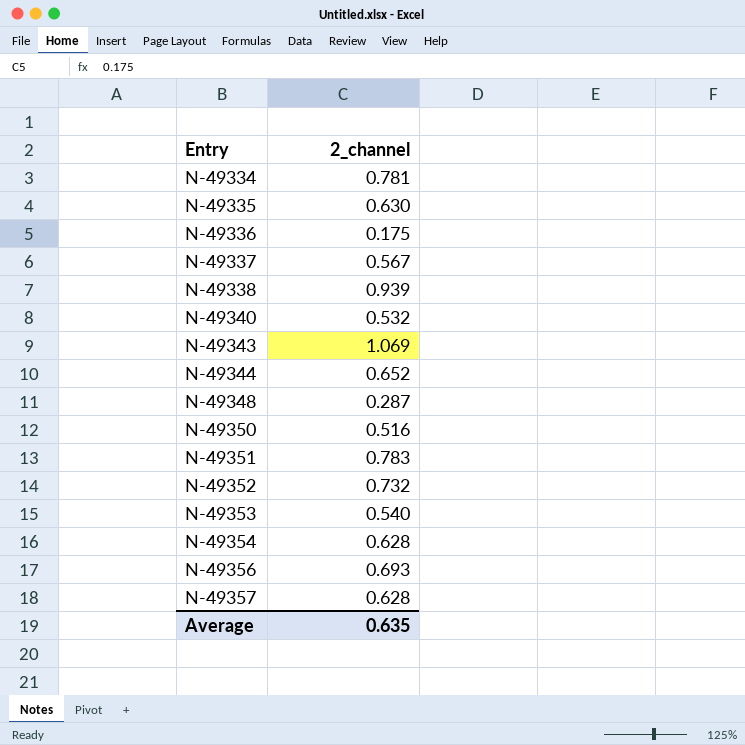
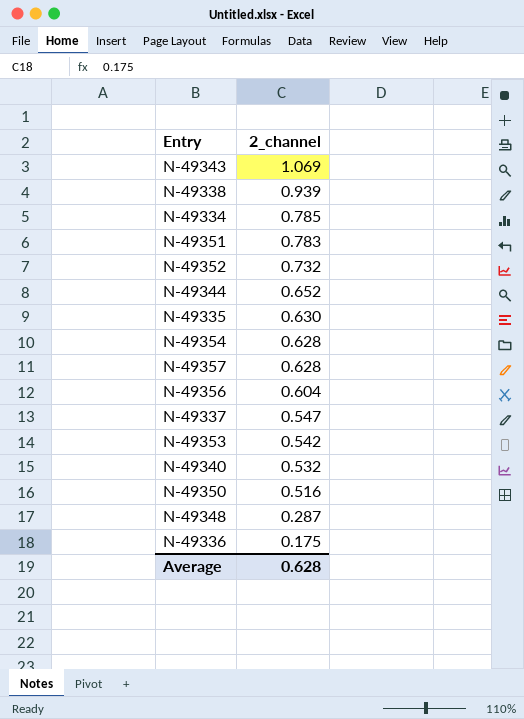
row order: Entry ascending -> 2_channel descending
N-49334 | 2_channel: 0.781 -> 0.785
N-49356 | 2_channel: 0.693 -> 0.604
N-49337 | 2_channel: 0.567 -> 0.547
N-49353 | 2_channel: 0.540 -> 0.542
Average | 2_channel: 0.635 -> 0.628

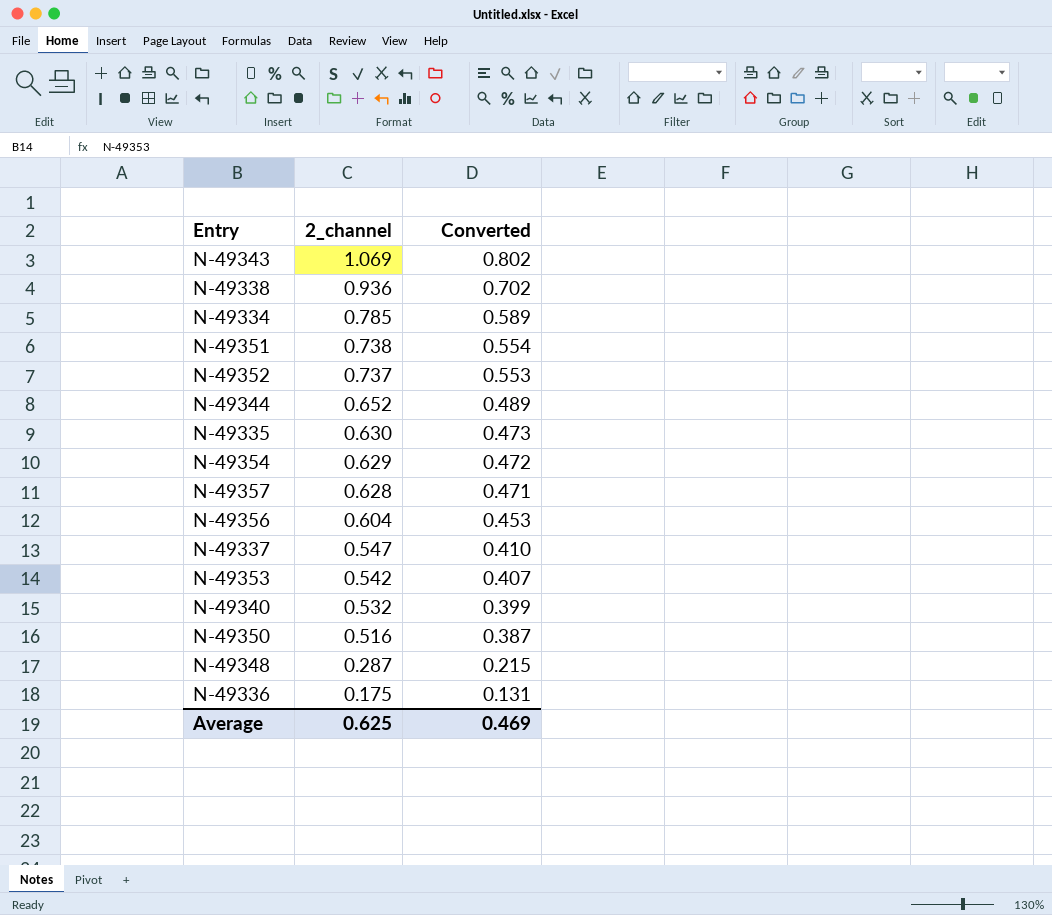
column Converted | formula: none -> [2_channel] * 0.75
N-49338 | 2_channel: 0.939 -> 0.936
N-49351 | 2_channel: 0.783 -> 0.738
N-49352 | 2_channel: 0.732 -> 0.737
N-49354 | 2_channel: 0.628 -> 0.629
Average | 2_channel: 0.628 -> 0.625

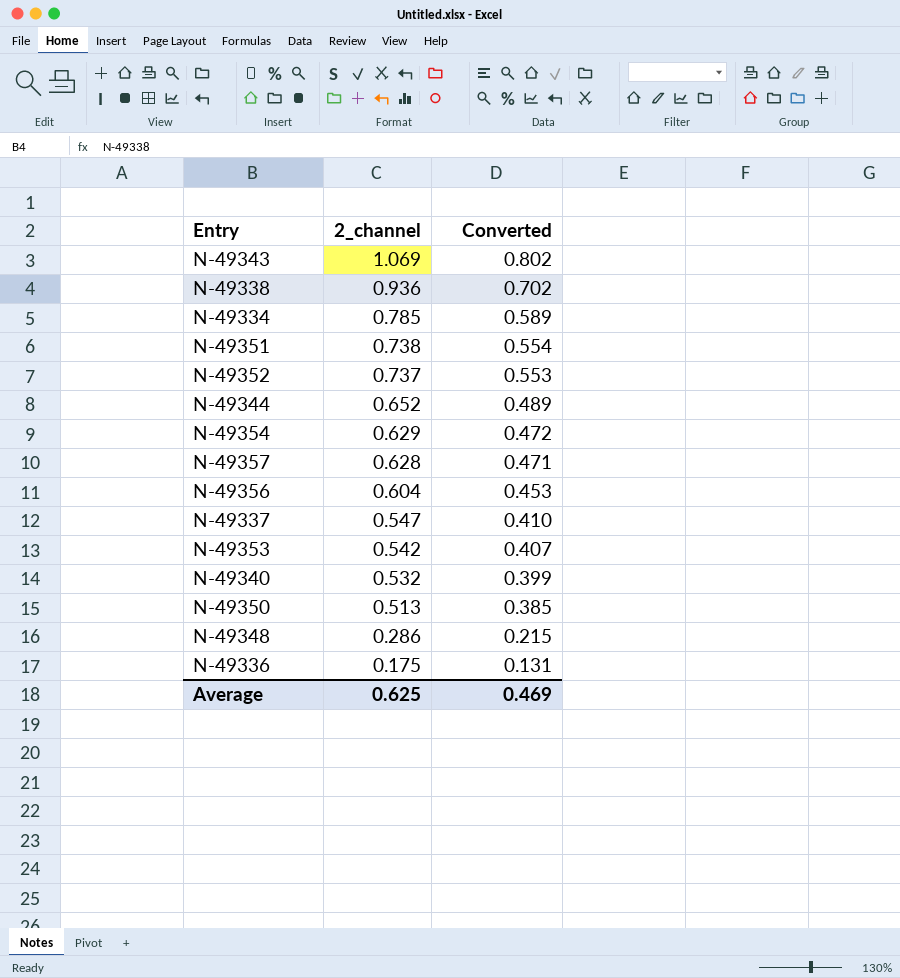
row N-49335: 0.630 | 0.473 -> none
N-49350 | 2_channel: 0.516 -> 0.513
N-49350 | Converted: 0.387 -> 0.385
N-49348 | 2_channel: 0.287 -> 0.286

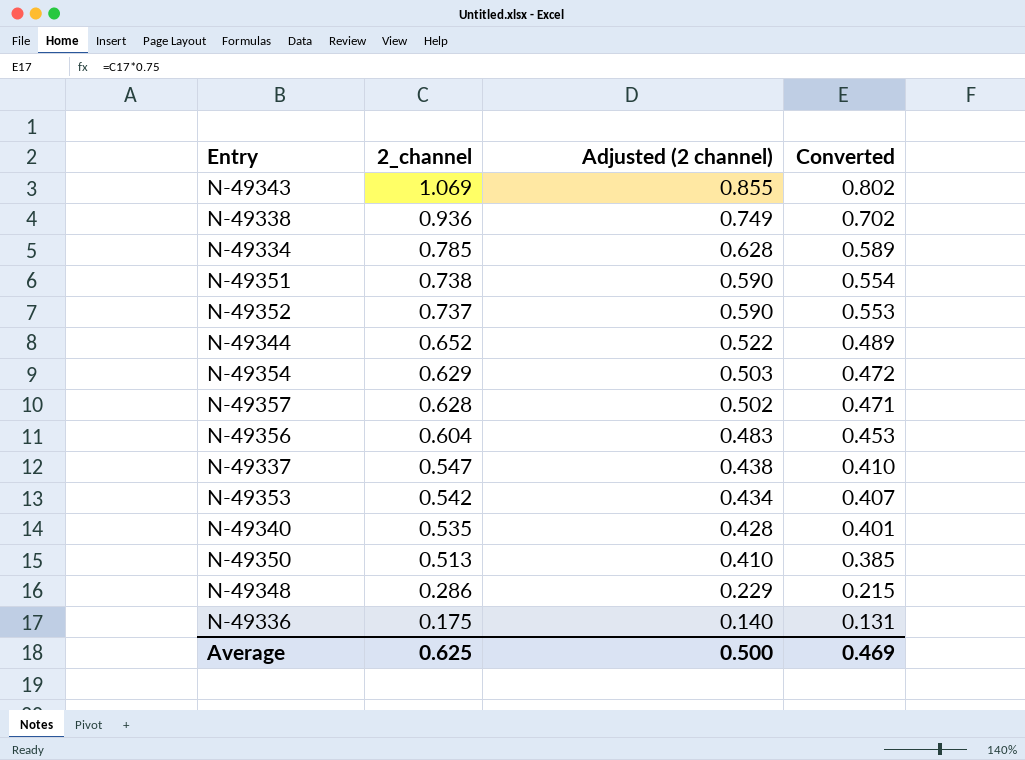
column Adjusted (2 channel) | formula: none -> [2_channel] * 0.8
N-49340 | 2_channel: 0.532 -> 0.535
N-49340 | Converted: 0.399 -> 0.401

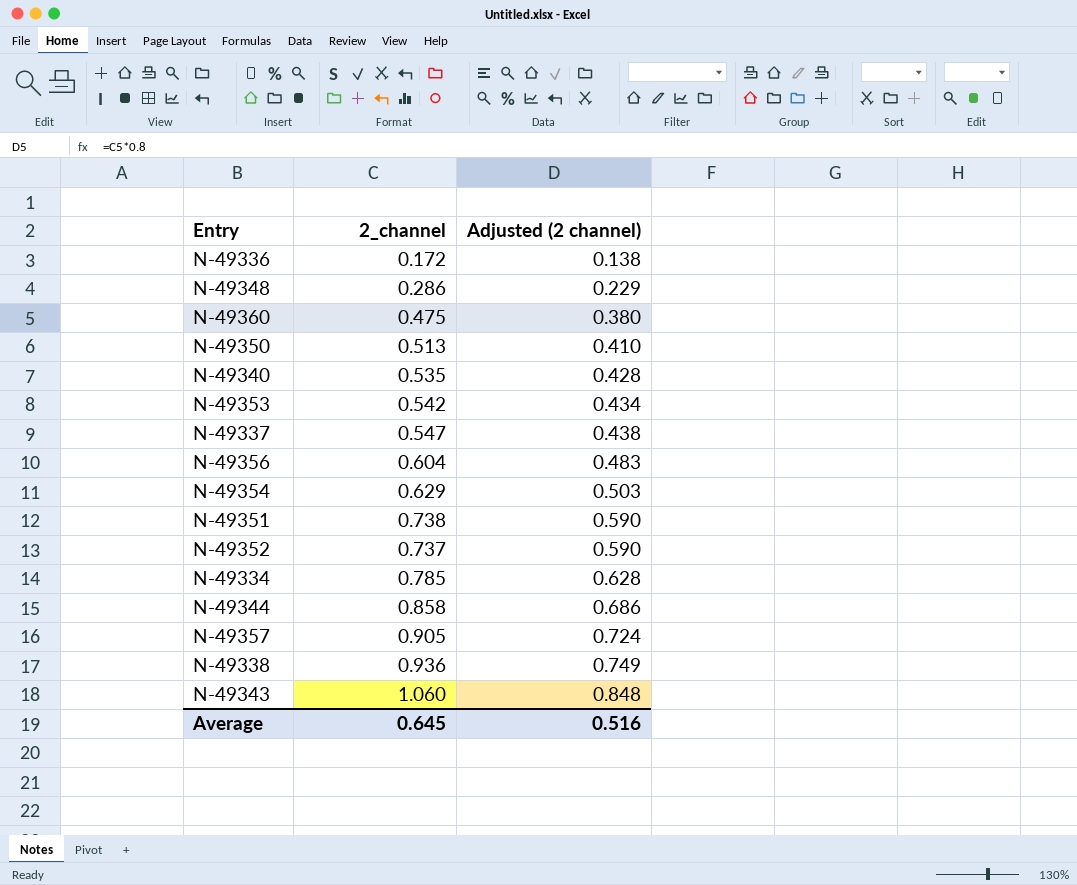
row order: 2_channel descending -> Adjusted (2 channel) ascending
column Converted | formula: [2_channel] * 0.75 -> none
N-49336 | 2_channel: 0.175 -> 0.172
N-49336 | Adjusted (2 channel): 0.140 -> 0.138
row N-49360: none -> 0.475 | 0.380
N-49344 | 2_channel: 0.652 -> 0.858
N-49344 | Adjusted (2 channel): 0.522 -> 0.686
N-49357 | 2_channel: 0.628 -> 0.905
N-49357 | Adjusted (2 channel): 0.502 -> 0.724
N-49343 | 2_channel: 1.069 -> 1.060
N-49343 | Adjusted (2 channel): 0.855 -> 0.848
Average | 2_channel: 0.625 -> 0.645
Average | Adjusted (2 channel): 0.500 -> 0.516

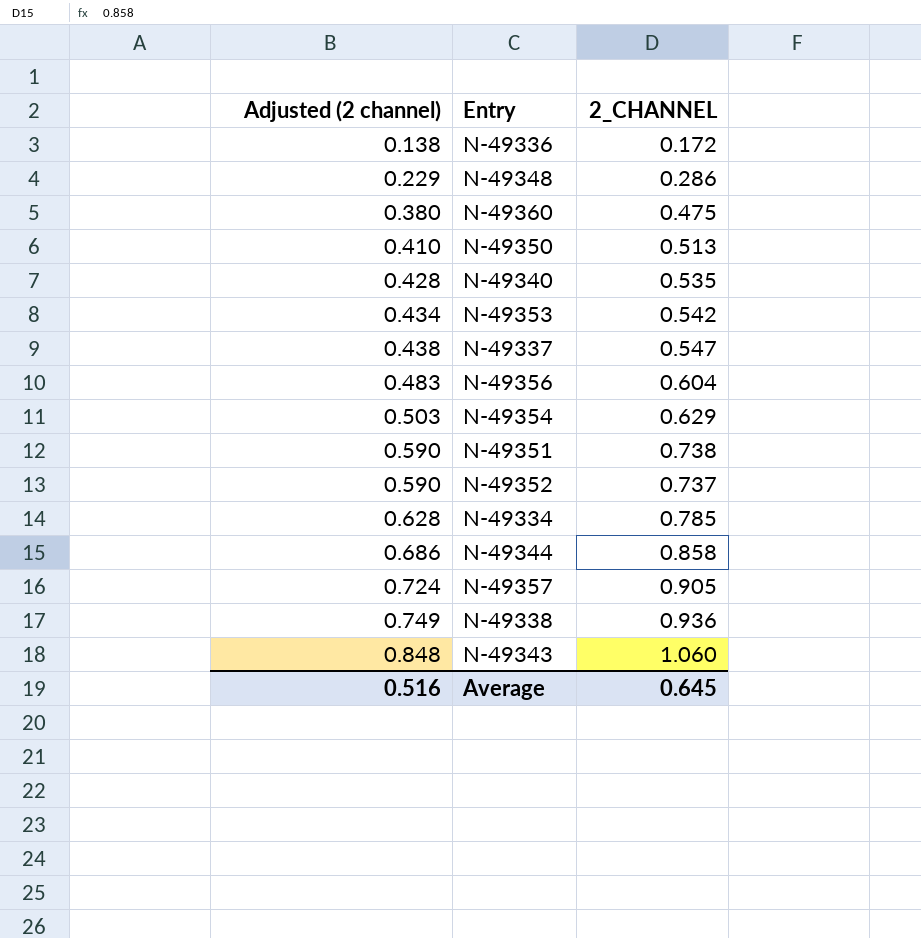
column Adjusted (2 channel) | position: 3 -> 1
column name: 2_channel -> 2_CHANNEL

